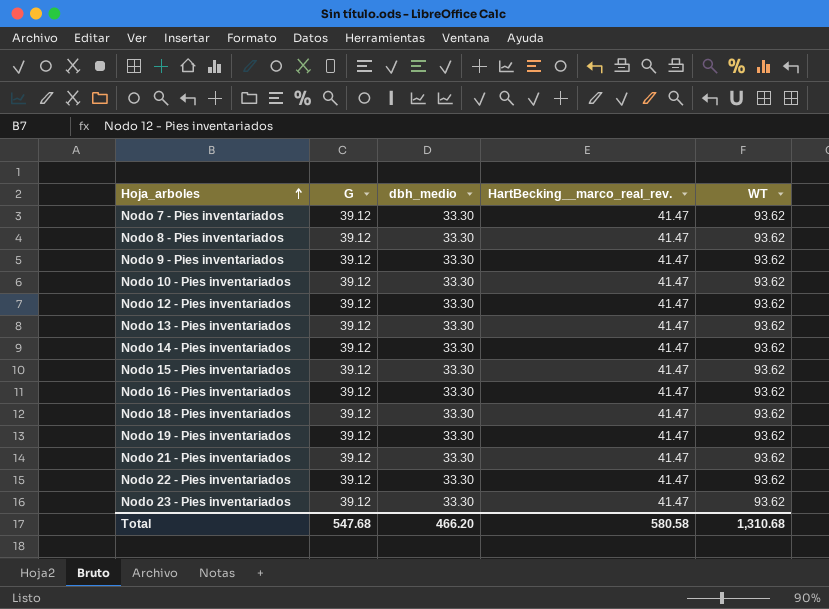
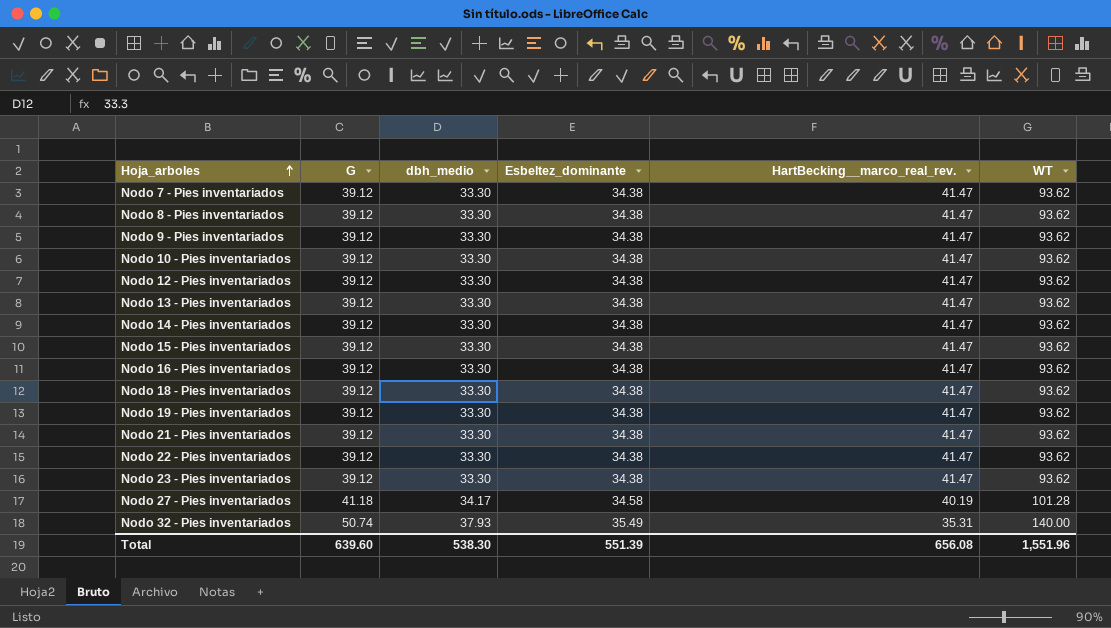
column Esbeltez_dominante | position: none -> 4
row Nodo 27 - Pies inventariados: none -> 41.18 | 34.17 | 34.58 | 40.19 | 101.28
row Nodo 32 - Pies inventariados: none -> 50.74 | 37.93 | 35.49 | 35.31 | 140.00
Total | G: 547.68 -> 639.60
Total | dbh_medio: 466.20 -> 538.30
Total | HartBecking__marco_real_rev.: 580.58 -> 656.08
Total | WT: 1,310.68 -> 1,551.96

